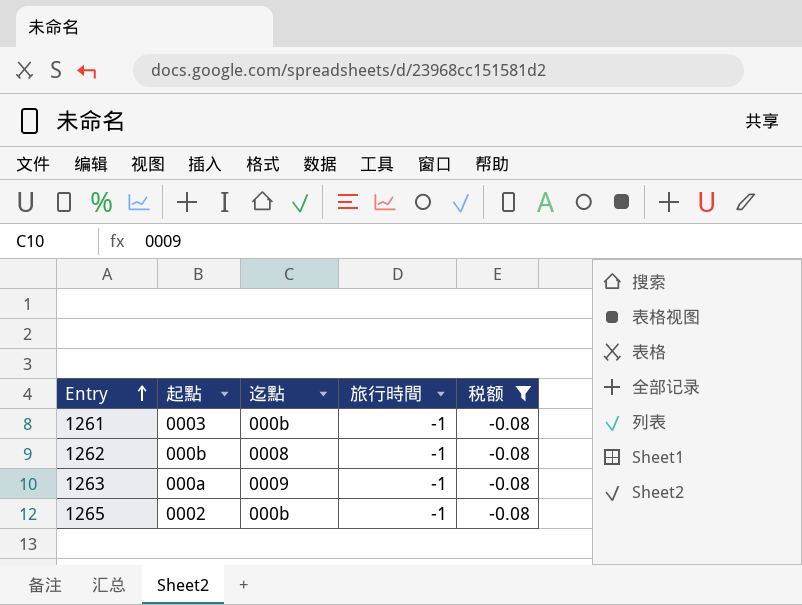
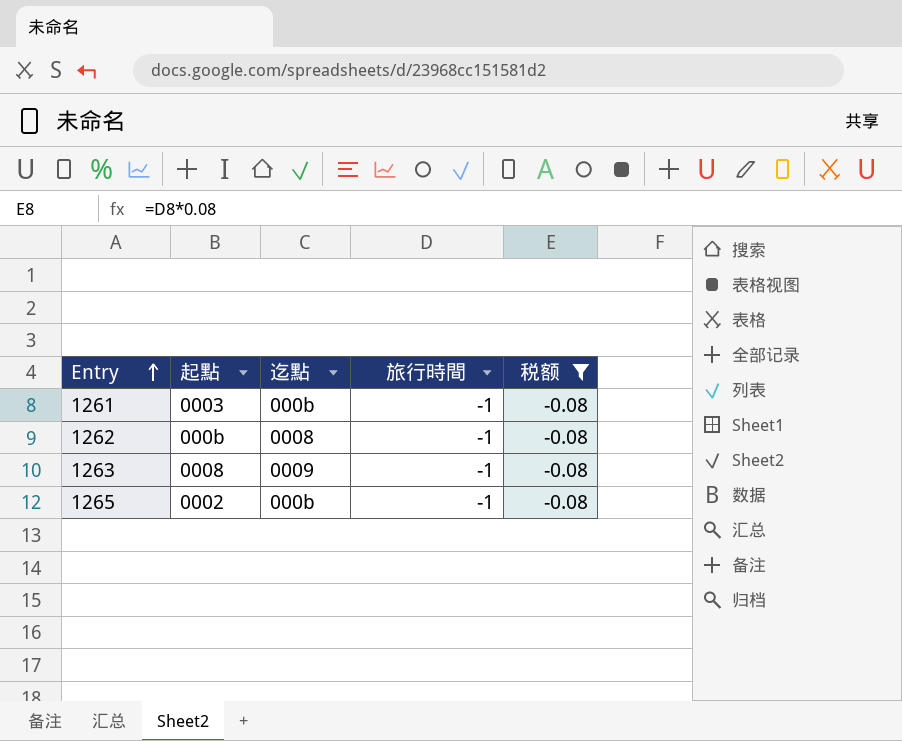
1263 | 起點: 000a -> 0008

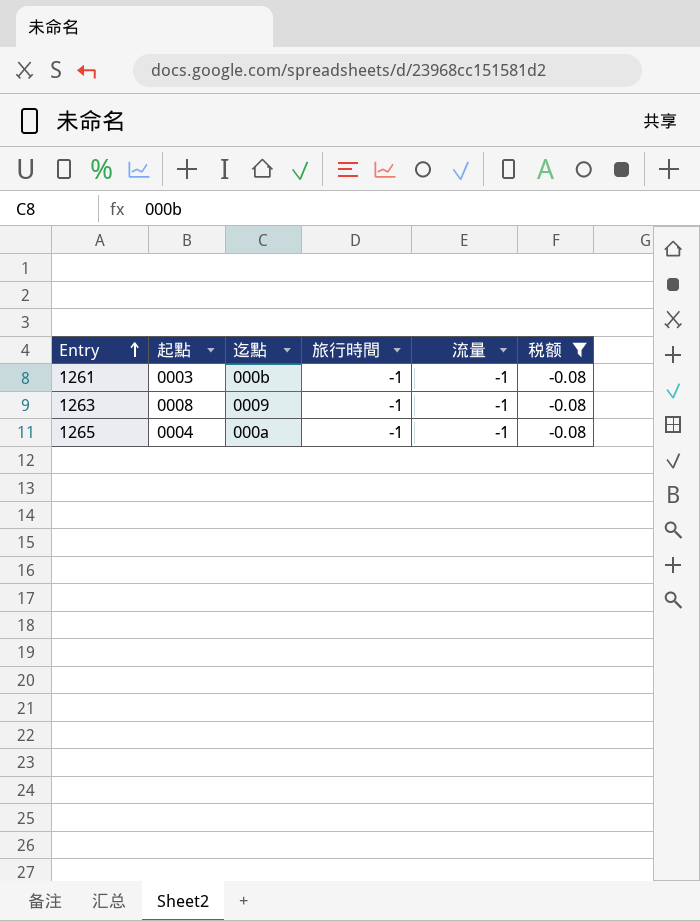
column 流量 | position: none -> 5
row 1262: 000b | 0008 | -1 | -0.08 -> none
1265 | 起點: 0002 -> 0004
1265 | 迄點: 000b -> 000a

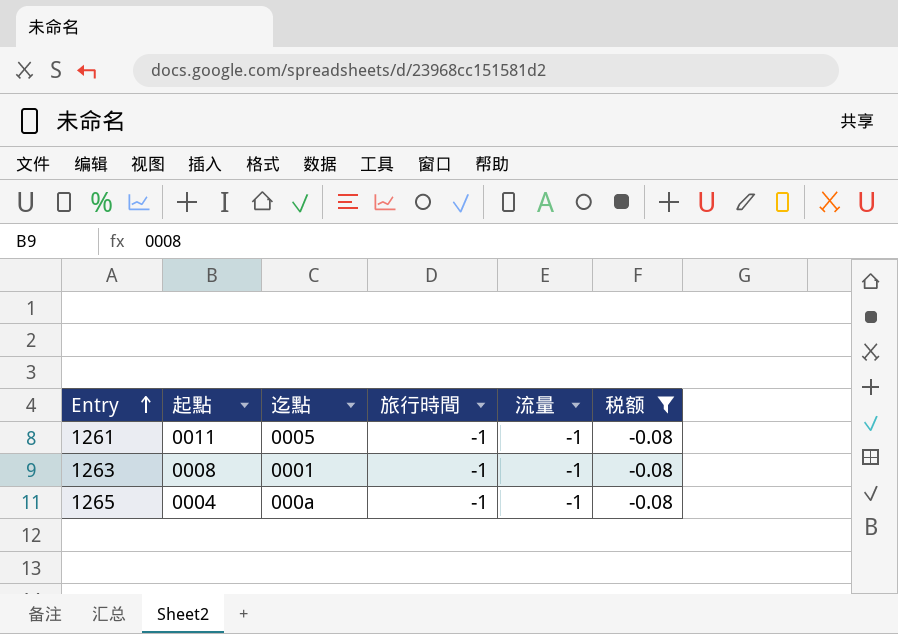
1261 | 起點: 0003 -> 0011
1261 | 迄點: 000b -> 0005
1263 | 迄點: 0009 -> 0001

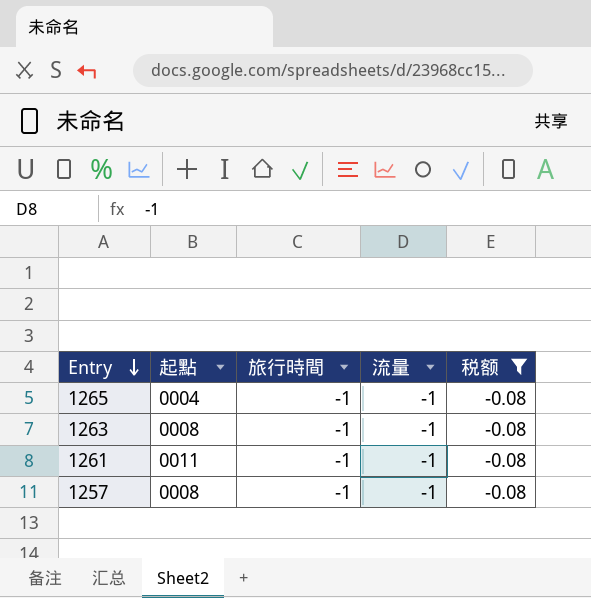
row order: Entry ascending -> Entry descending
column 迄點 | position: 3 -> none
row 1257: none -> 0008 | -1 | -1 | -0.08

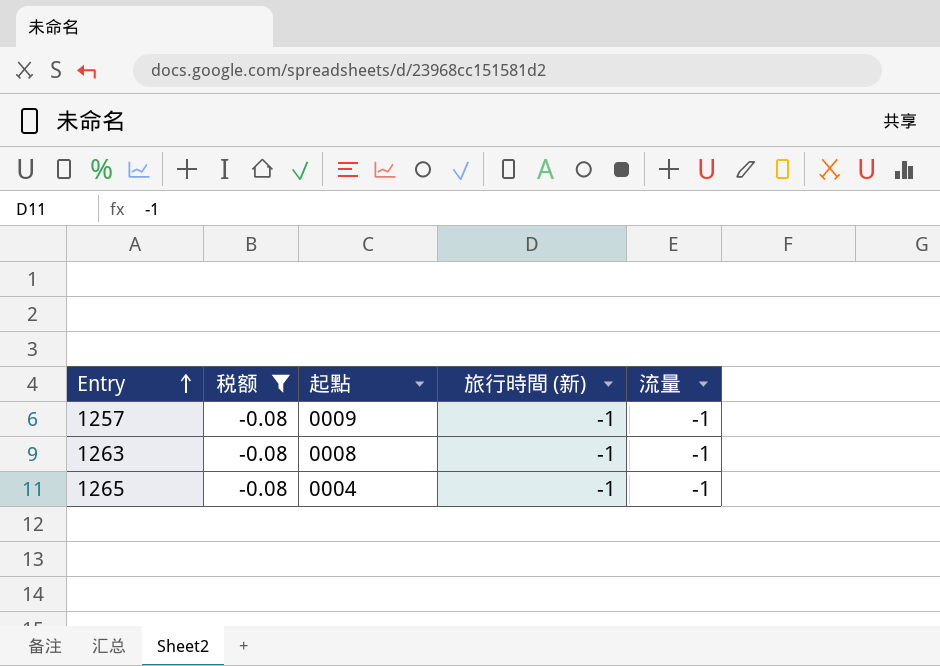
row order: Entry descending -> Entry ascending
column 税额 | position: 5 -> 2
column name: 旅行時間 -> 旅行時間 (新)
row 1261: 0011 | -1 | -1 | -0.08 -> none
1257 | 起點: 0008 -> 0009

